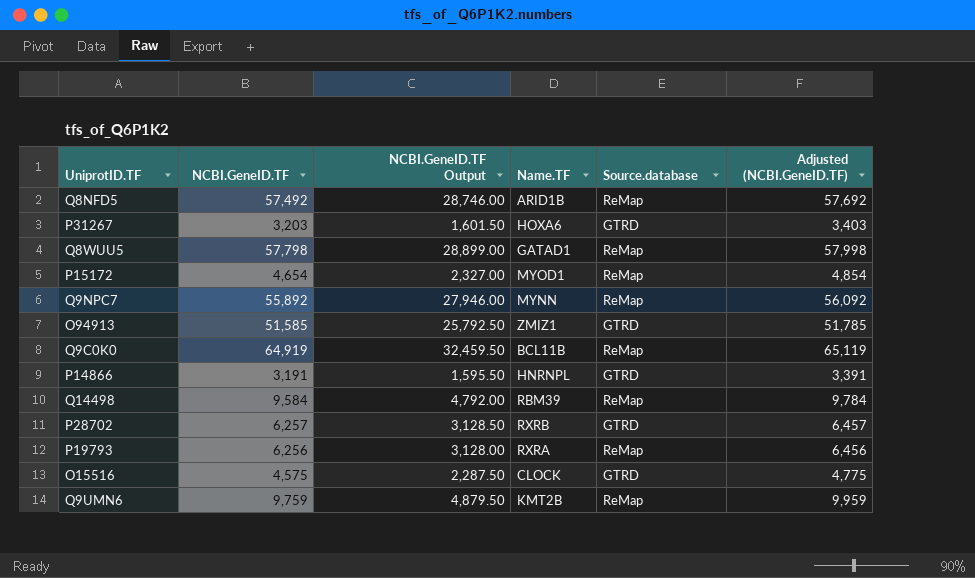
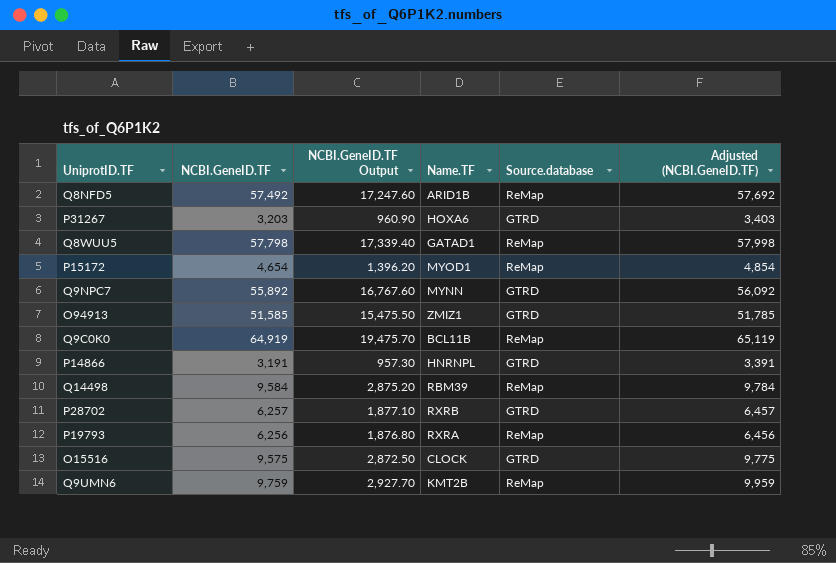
column NCBI.GeneID.TF Output | formula: [NCBI.GeneID.TF] * 0.5 -> [NCBI.GeneID.TF] * 0.3
Q9NPC7 | Source.database: ReMap -> GTRD
O15516 | NCBI.GeneID.TF: 4,575 -> 9,575
O15516 | Adjusted (NCBI.GeneID.TF): 4,775 -> 9,775

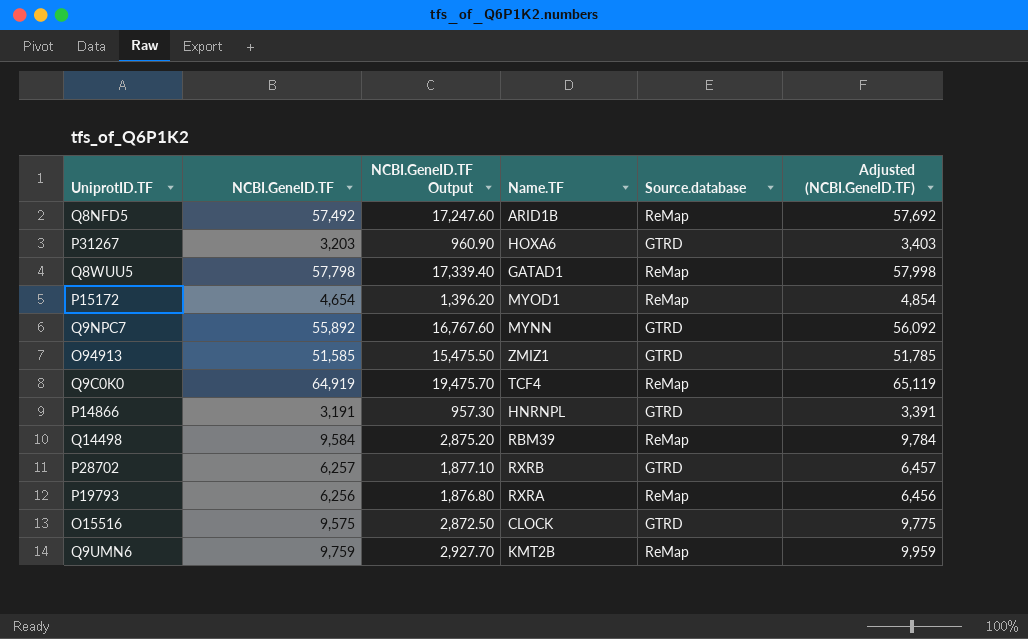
Q9C0K0 | Name.TF: BCL11B -> TCF4

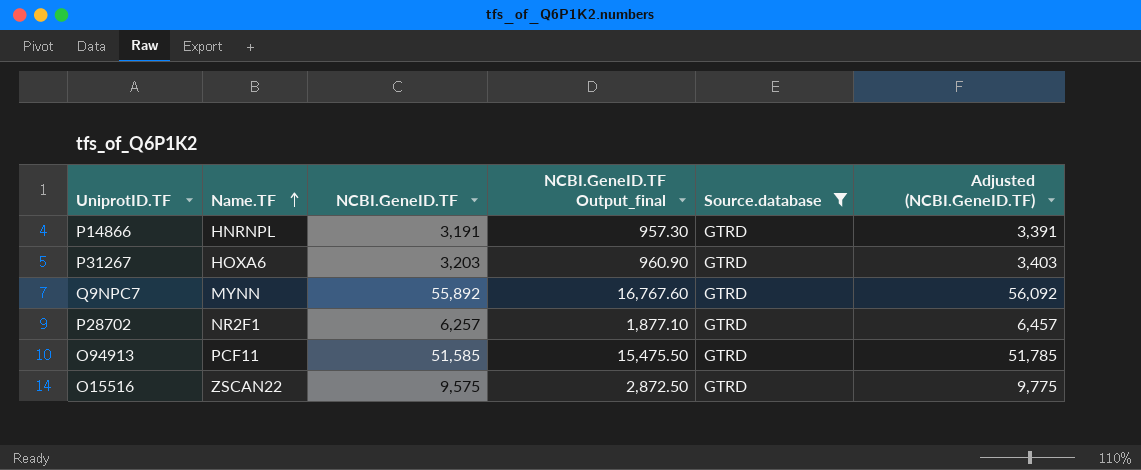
filter: none -> Source.database = GTRD
row order: none -> Name.TF ascending
column Name.TF | position: 4 -> 2
column name: NCBI.GeneID.TF Output -> NCBI.GeneID.TF Output_final
P28702 | Name.TF: RXRB -> NR2F1
O94913 | Name.TF: ZMIZ1 -> PCF11
O15516 | Name.TF: CLOCK -> ZSCAN22

